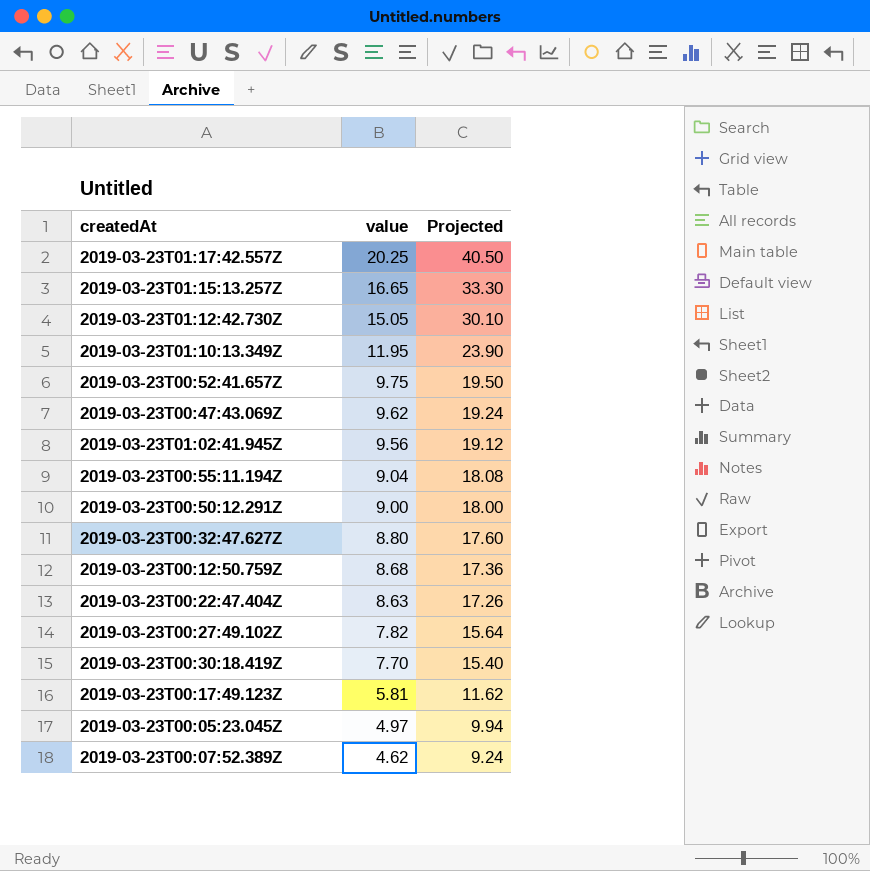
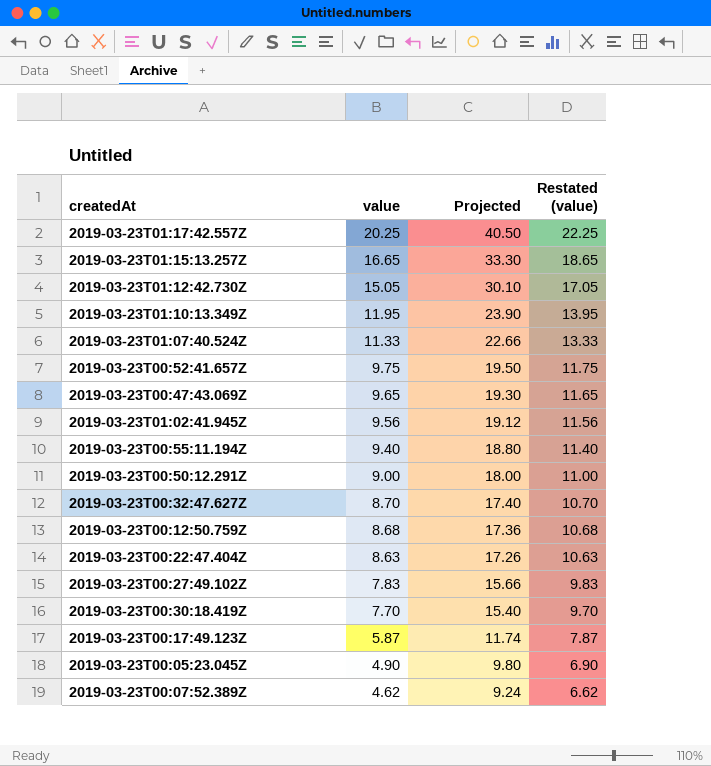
column Restated (value) | formula: none -> [value] + 2
row 2019-03-23T01:07:40.524Z: none -> 11.33 | 22.66 | 13.33
2019-03-23T00:47:43.069Z | value: 9.62 -> 9.65
2019-03-23T00:47:43.069Z | Projected: 19.24 -> 19.30
2019-03-23T00:55:11.194Z | value: 9.04 -> 9.40
2019-03-23T00:55:11.194Z | Projected: 18.08 -> 18.80
2019-03-23T00:32:47.627Z | value: 8.80 -> 8.70
2019-03-23T00:32:47.627Z | Projected: 17.60 -> 17.40
2019-03-23T00:27:49.102Z | value: 7.82 -> 7.83
2019-03-23T00:27:49.102Z | Projected: 15.64 -> 15.66
2019-03-23T00:17:49.123Z | value: 5.81 -> 5.87
2019-03-23T00:17:49.123Z | Projected: 11.62 -> 11.74
2019-03-23T00:05:23.045Z | value: 4.97 -> 4.90
2019-03-23T00:05:23.045Z | Projected: 9.94 -> 9.80

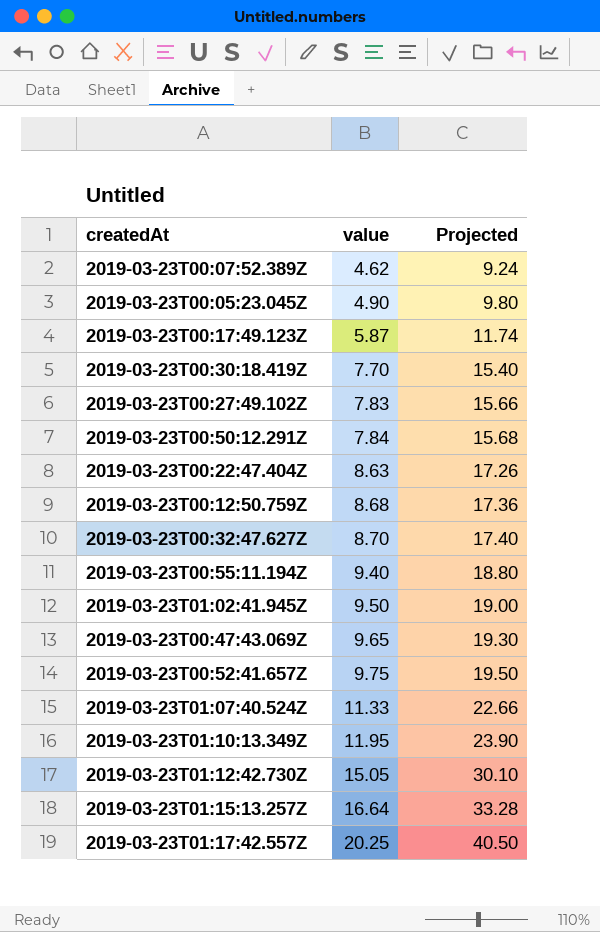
row order: value descending -> value ascending
column Restated (value) | formula: [value] + 2 -> none
2019-03-23T00:50:12.291Z | value: 9.00 -> 7.84
2019-03-23T00:50:12.291Z | Projected: 18.00 -> 15.68
2019-03-23T01:02:41.945Z | value: 9.56 -> 9.50
2019-03-23T01:02:41.945Z | Projected: 19.12 -> 19.00
2019-03-23T01:15:13.257Z | value: 16.65 -> 16.64
2019-03-23T01:15:13.257Z | Projected: 33.30 -> 33.28

